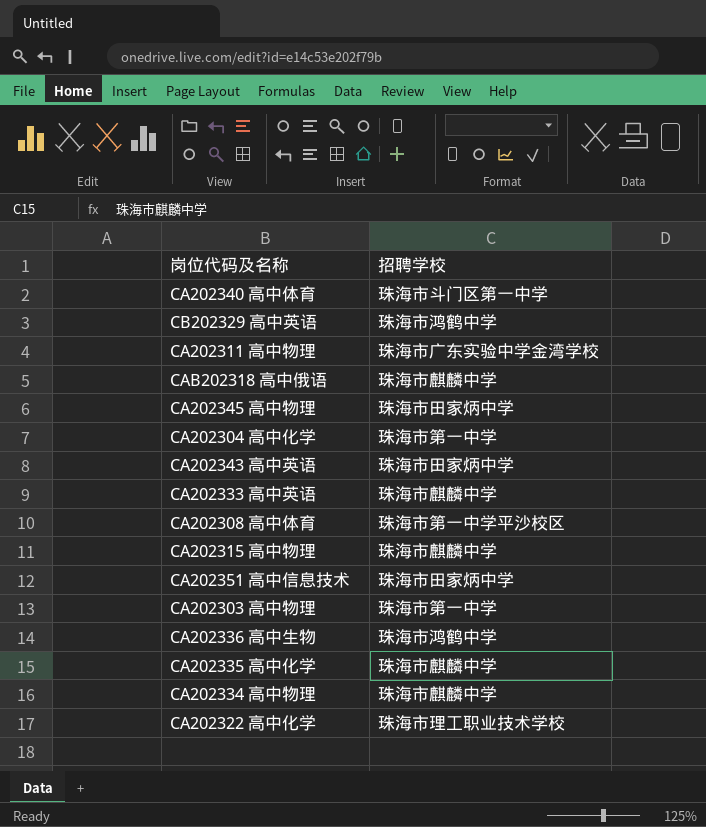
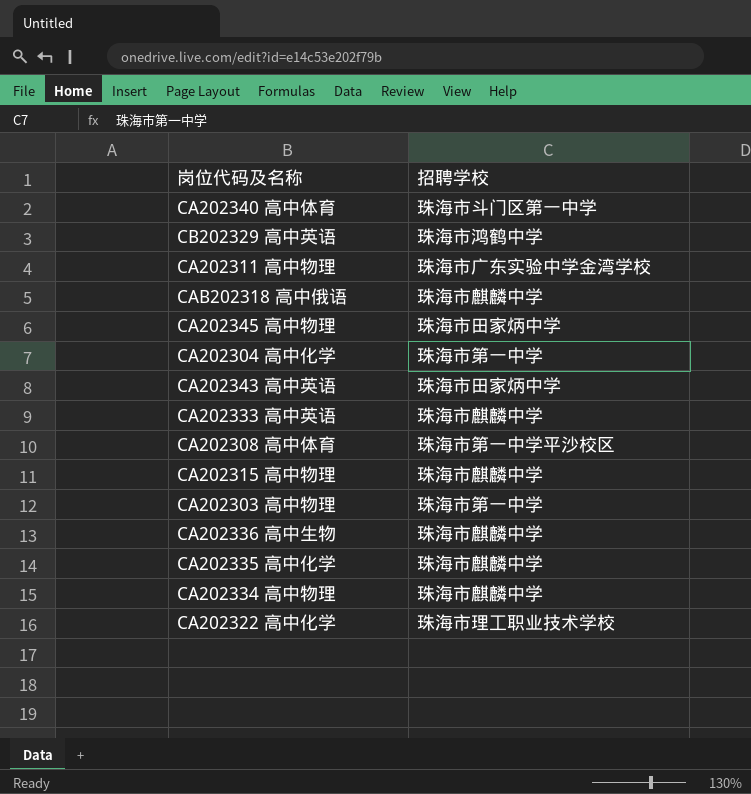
row CA202351 高中信息技术: 珠海市田家炳中学 -> none
CA202336 高中生物 | 招聘学校: 珠海市鸿鹤中学 -> 珠海市麒麟中学

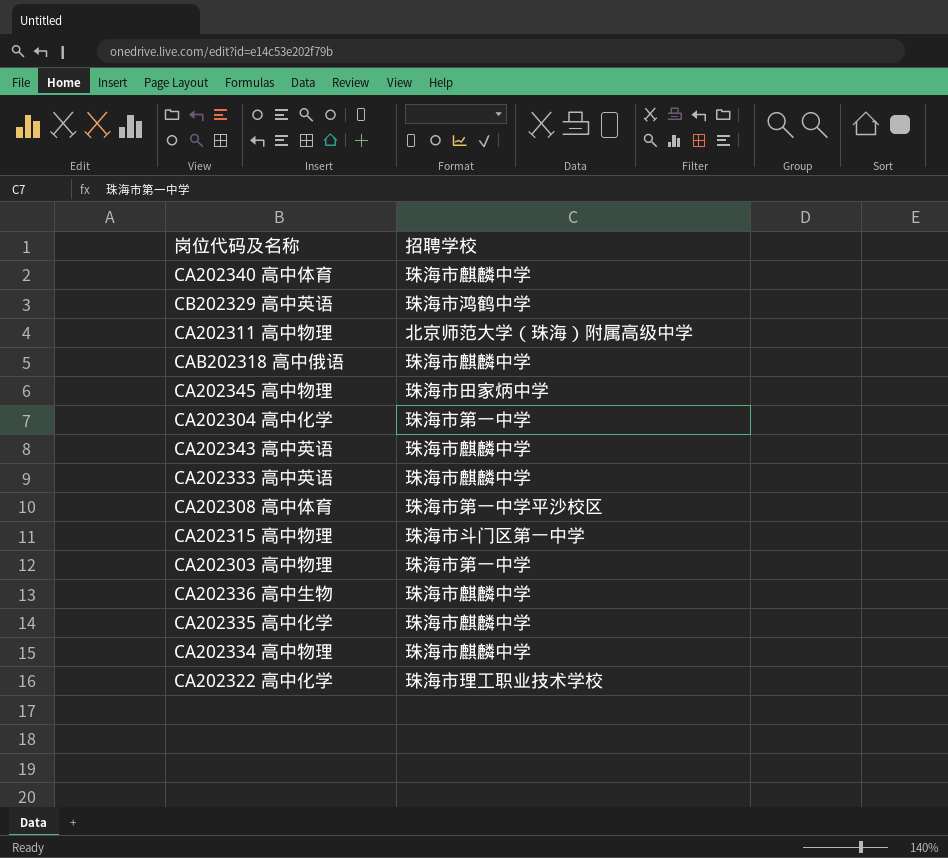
CA202340 高中体育 | 招聘学校: 珠海市斗门区第一中学 -> 珠海市麒麟中学
CA202311 高中物理 | 招聘学校: 珠海市广东实验中学金湾学校 -> 北京师范大学（珠海）附属高级中学
CA202343 高中英语 | 招聘学校: 珠海市田家炳中学 -> 珠海市麒麟中学
CA202315 高中物理 | 招聘学校: 珠海市麒麟中学 -> 珠海市斗门区第一中学

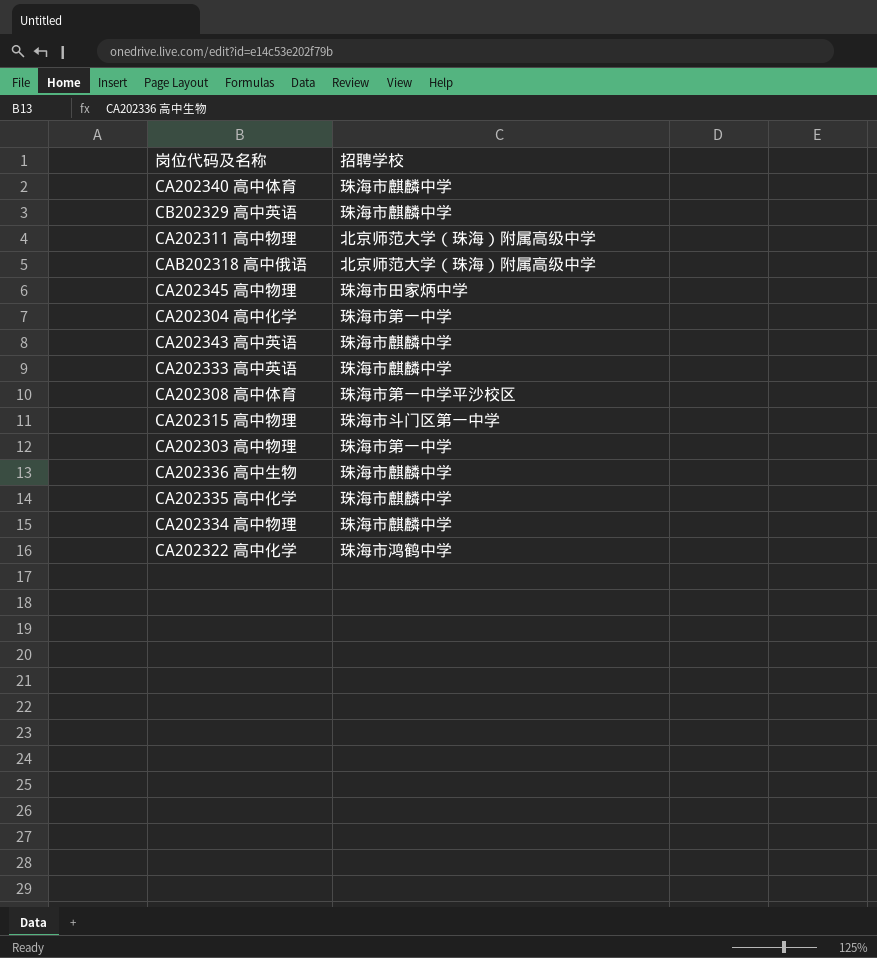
CB202329 高中英语 | 招聘学校: 珠海市鸿鹤中学 -> 珠海市麒麟中学
CAB202318 高中俄语 | 招聘学校: 珠海市麒麟中学 -> 北京师范大学（珠海）附属高级中学
CA202322 高中化学 | 招聘学校: 珠海市理工职业技术学校 -> 珠海市鸿鹤中学

